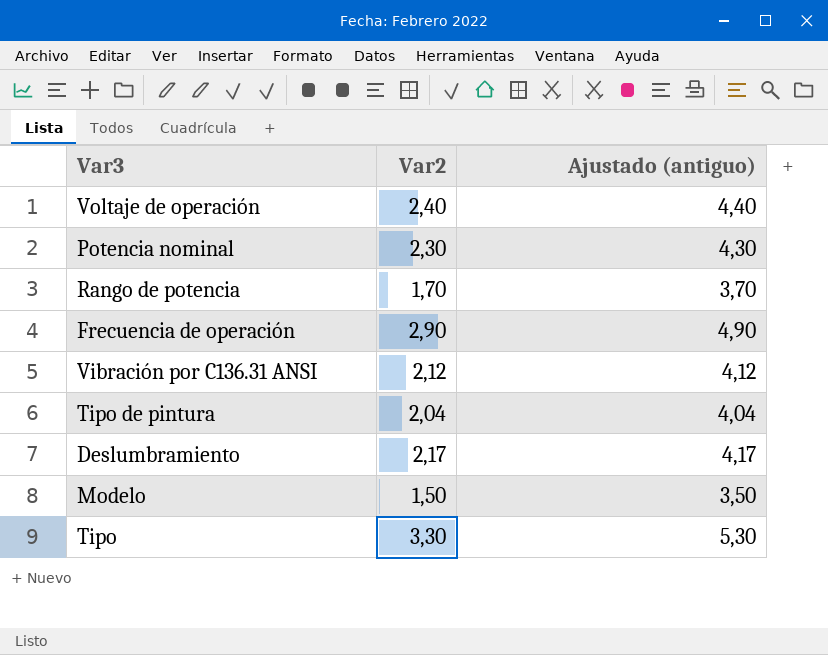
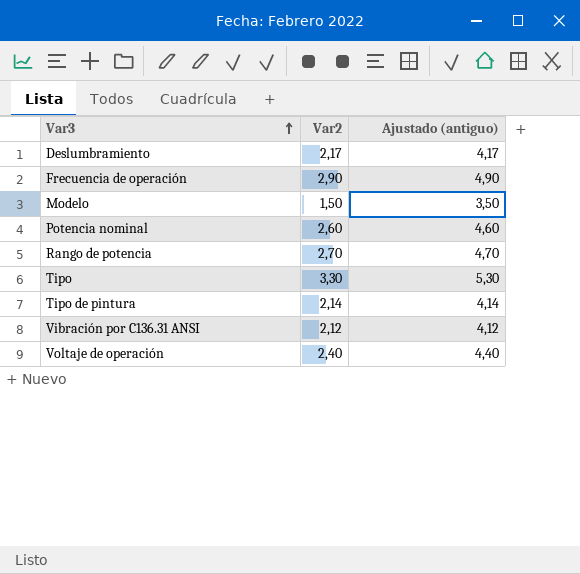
row order: none -> Var3 ascending
Potencia nominal | Var2: 2,30 -> 2,60
Potencia nominal | Ajustado (antiguo): 4,30 -> 4,60
Rango de potencia | Var2: 1,70 -> 2,70
Rango de potencia | Ajustado (antiguo): 3,70 -> 4,70
Tipo de pintura | Var2: 2,04 -> 2,14
Tipo de pintura | Ajustado (antiguo): 4,04 -> 4,14

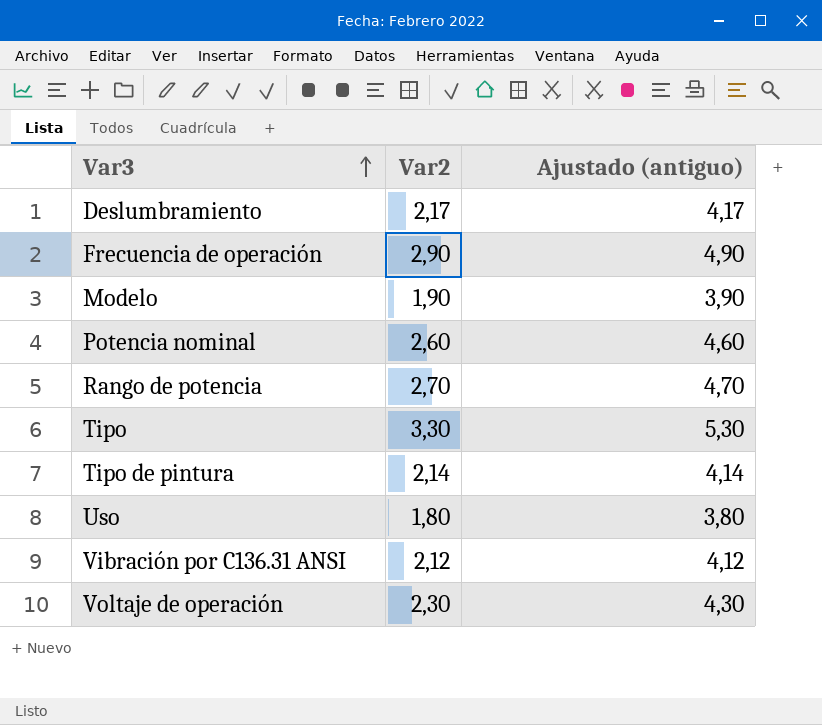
Modelo | Var2: 1,50 -> 1,90
Modelo | Ajustado (antiguo): 3,50 -> 3,90
row Uso: none -> 1,80 | 3,80
Voltaje de operación | Var2: 2,40 -> 2,30
Voltaje de operación | Ajustado (antiguo): 4,40 -> 4,30

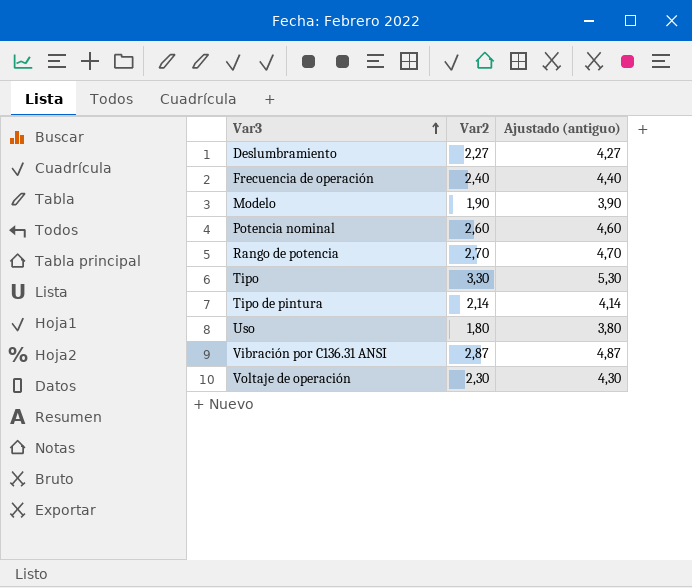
Deslumbramiento | Var2: 2,17 -> 2,27
Deslumbramiento | Ajustado (antiguo): 4,17 -> 4,27
Frecuencia de operación | Var2: 2,90 -> 2,40
Frecuencia de operación | Ajustado (antiguo): 4,90 -> 4,40
Vibración por C136.31 ANSI | Var2: 2,12 -> 2,87
Vibración por C136.31 ANSI | Ajustado (antiguo): 4,12 -> 4,87

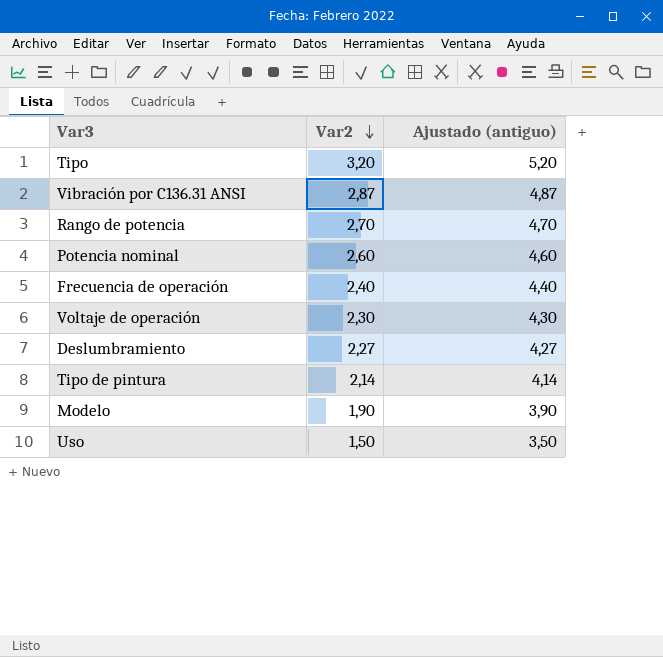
row order: Var3 ascending -> Var2 descending
Tipo | Var2: 3,30 -> 3,20
Tipo | Ajustado (antiguo): 5,30 -> 5,20
Uso | Var2: 1,80 -> 1,50
Uso | Ajustado (antiguo): 3,80 -> 3,50

